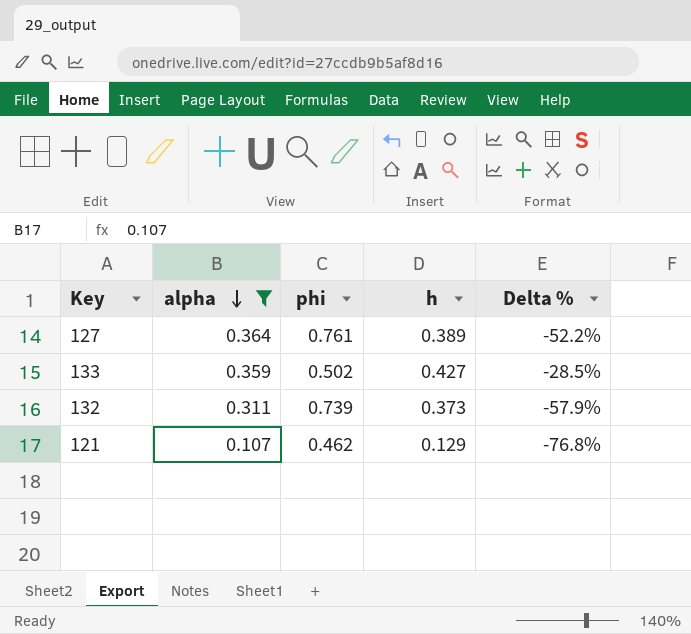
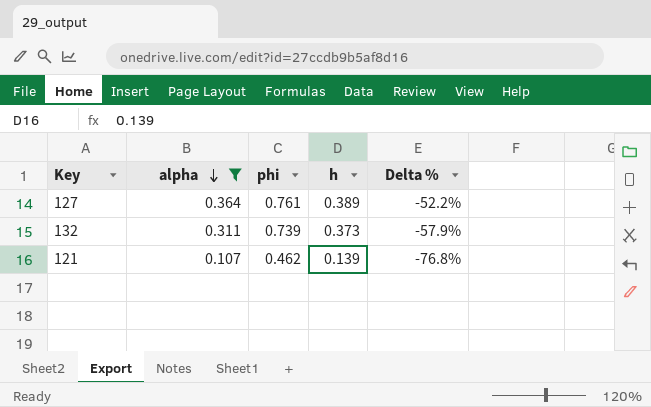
row 133: 0.359 | 0.502 | 0.427 | -28.5% -> none
121 | h: 0.129 -> 0.139

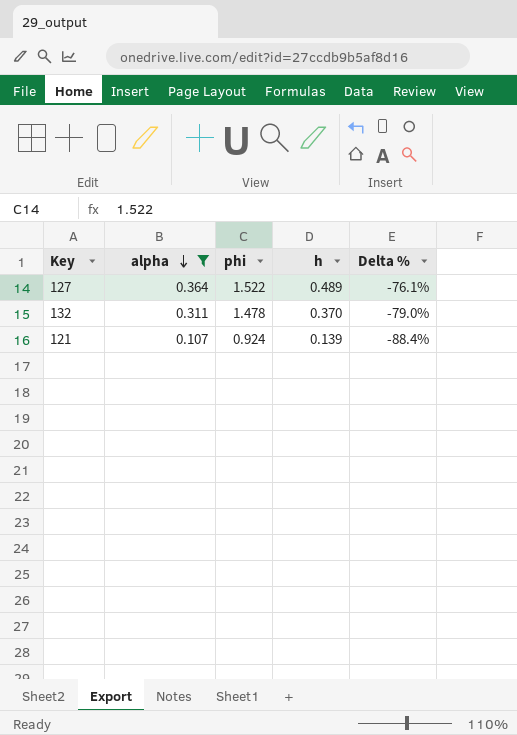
127 | phi: 0.761 -> 1.522
127 | h: 0.389 -> 0.489
127 | Delta %: -52.2% -> -76.1%
132 | phi: 0.739 -> 1.478
132 | h: 0.373 -> 0.370
132 | Delta %: -57.9% -> -79.0%
121 | phi: 0.462 -> 0.924
121 | Delta %: -76.8% -> -88.4%

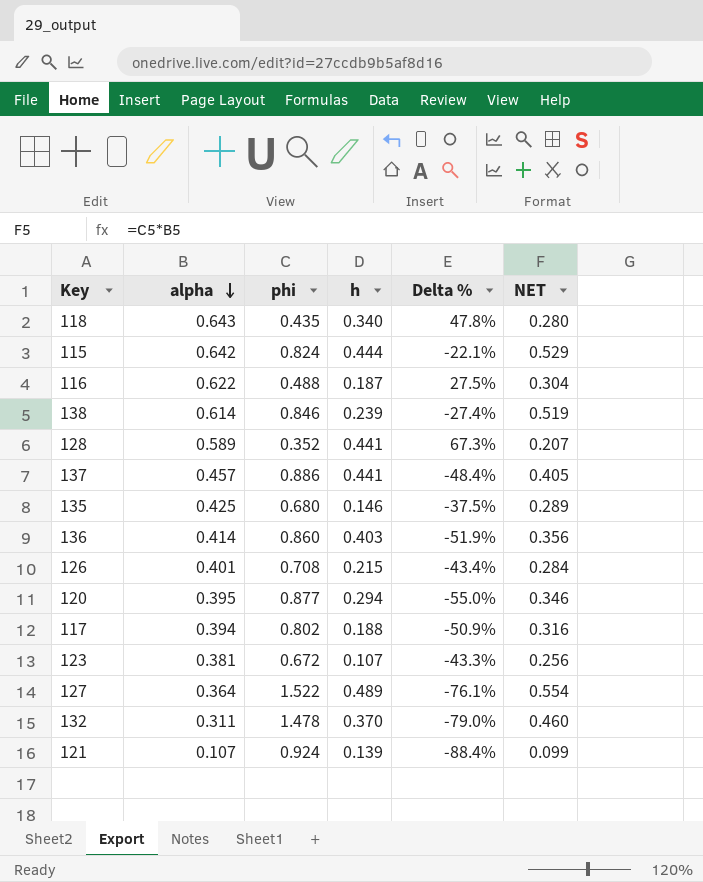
filter: alpha <= 0.364 -> none
column NET | formula: none -> [alpha] * [phi]

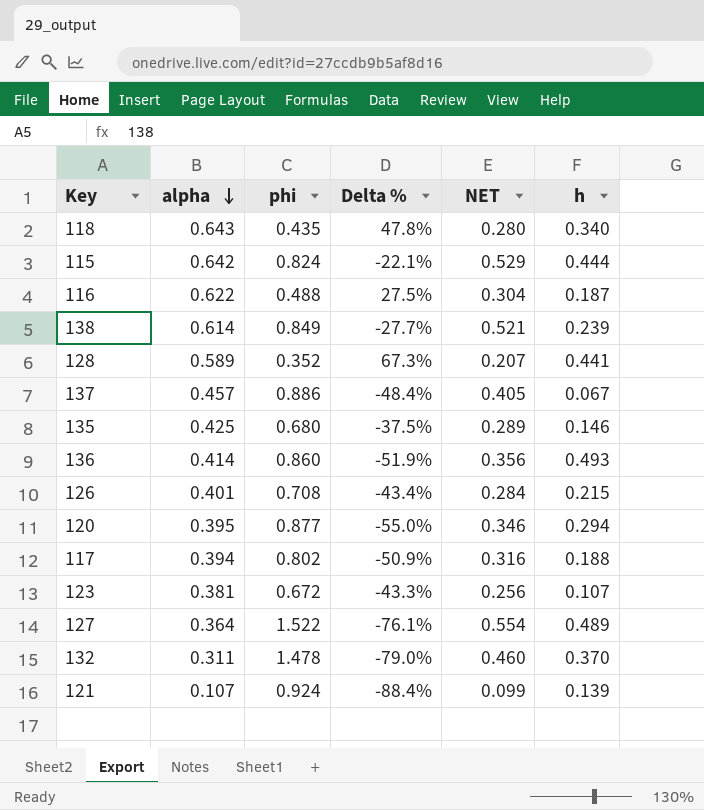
column h | position: 4 -> 6
138 | phi: 0.846 -> 0.849
138 | Delta %: -27.4% -> -27.7%
138 | NET: 0.519 -> 0.521
137 | h: 0.441 -> 0.067
136 | h: 0.403 -> 0.493

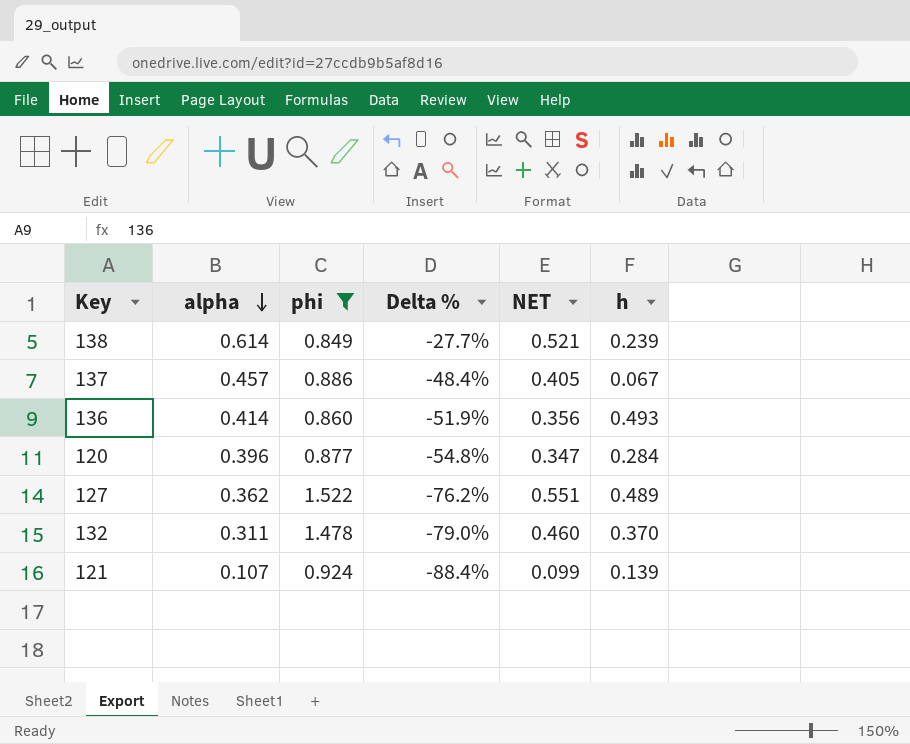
filter: none -> phi >= 0.849
120 | alpha: 0.395 -> 0.396
120 | Delta %: -55.0% -> -54.8%
120 | NET: 0.346 -> 0.347
120 | h: 0.294 -> 0.284
127 | alpha: 0.364 -> 0.362
127 | Delta %: -76.1% -> -76.2%
127 | NET: 0.554 -> 0.551

